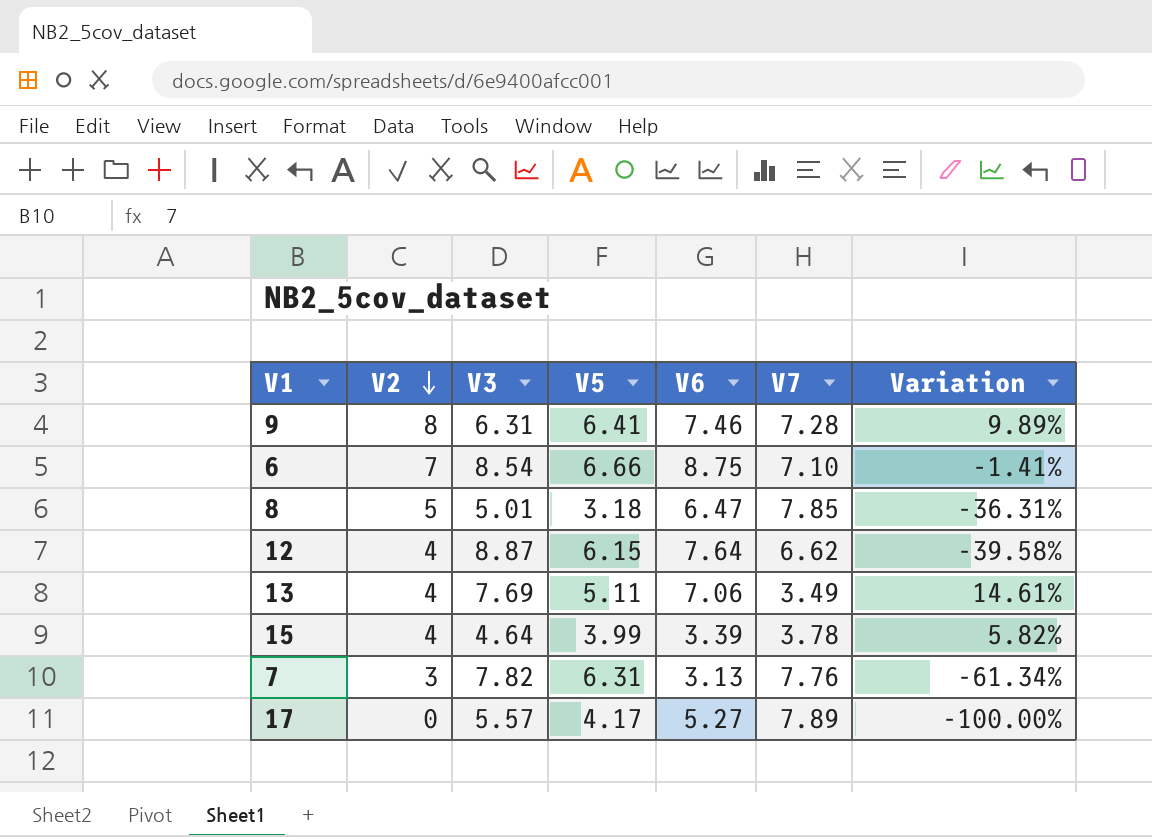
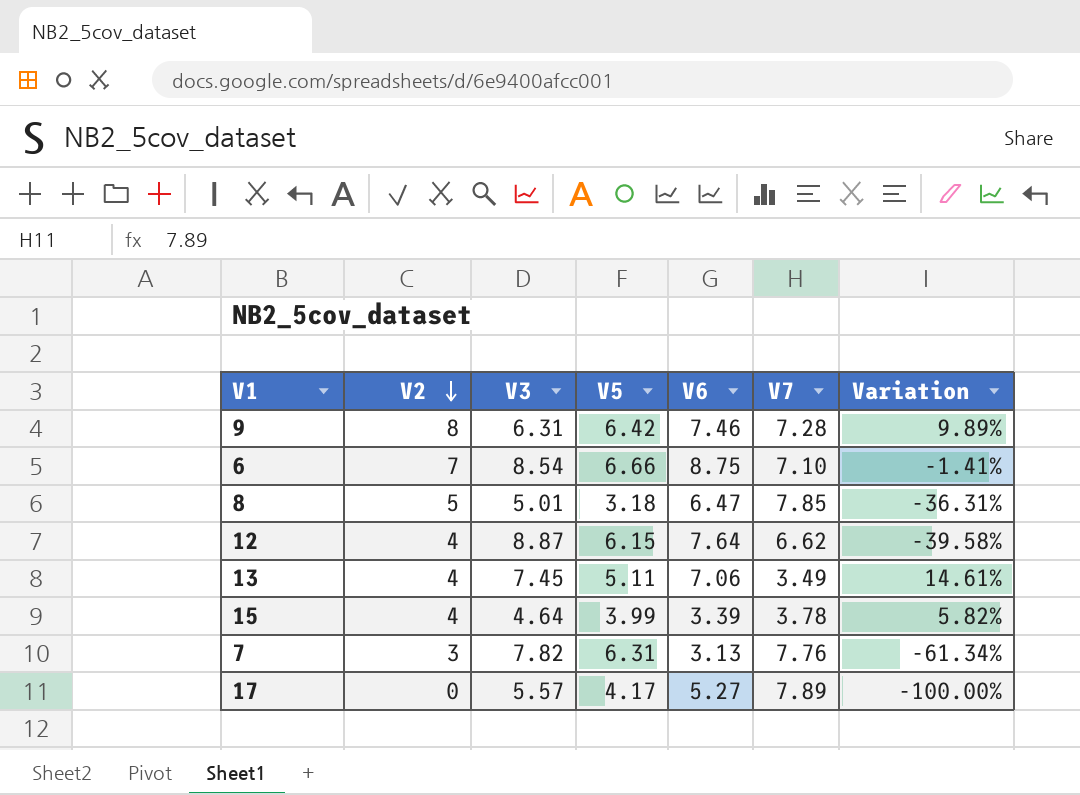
9 | V5: 6.41 -> 6.42
13 | V3: 7.69 -> 7.45

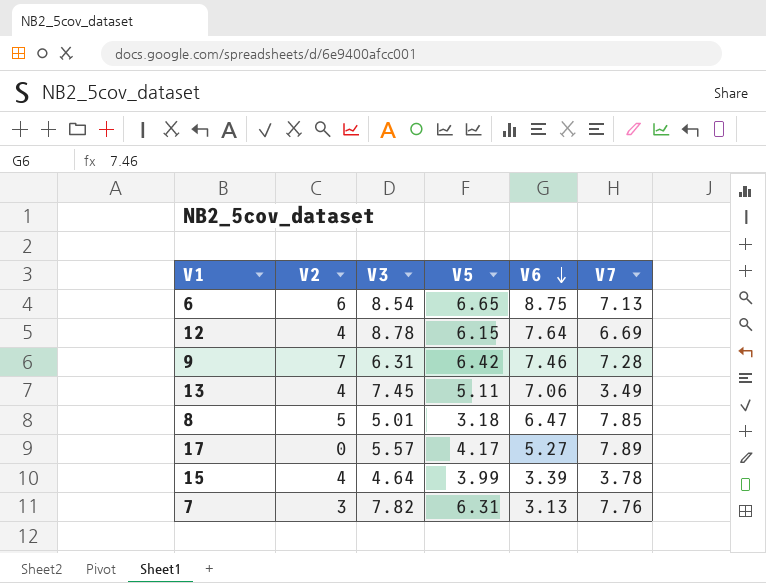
row order: V2 descending -> V6 descending
column Variation | formula: ([V2] - [V7]) / [V7] -> none
6 | V2: 7 -> 6
6 | V5: 6.66 -> 6.65
6 | V7: 7.10 -> 7.13
12 | V3: 8.87 -> 8.78
12 | V7: 6.62 -> 6.69
9 | V2: 8 -> 7

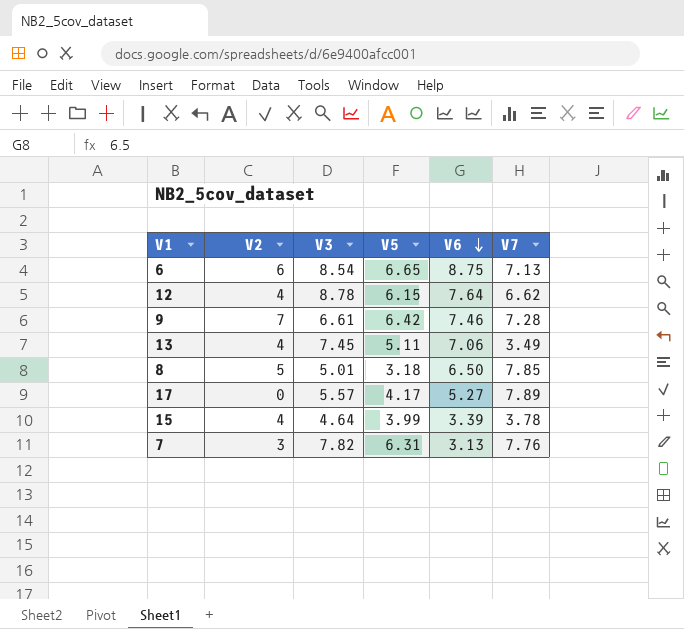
12 | V7: 6.69 -> 6.62
9 | V3: 6.31 -> 6.61
8 | V6: 6.47 -> 6.50

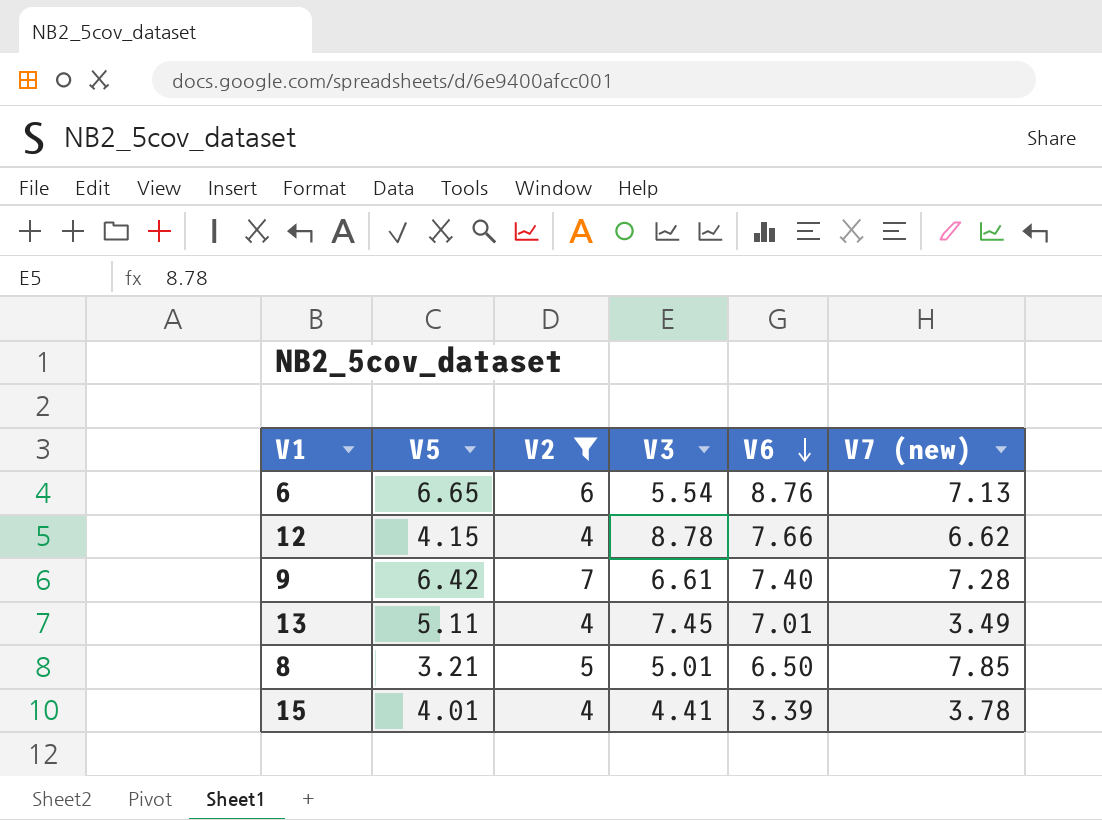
filter: none -> V2 >= 4
column V5 | position: 4 -> 2
column name: V7 -> V7 (new)
6 | V3: 8.54 -> 5.54
6 | V6: 8.75 -> 8.76
12 | V5: 6.15 -> 4.15
12 | V6: 7.64 -> 7.66
9 | V6: 7.46 -> 7.40
13 | V6: 7.06 -> 7.01
8 | V5: 3.18 -> 3.21
15 | V5: 3.99 -> 4.01
15 | V3: 4.64 -> 4.41

